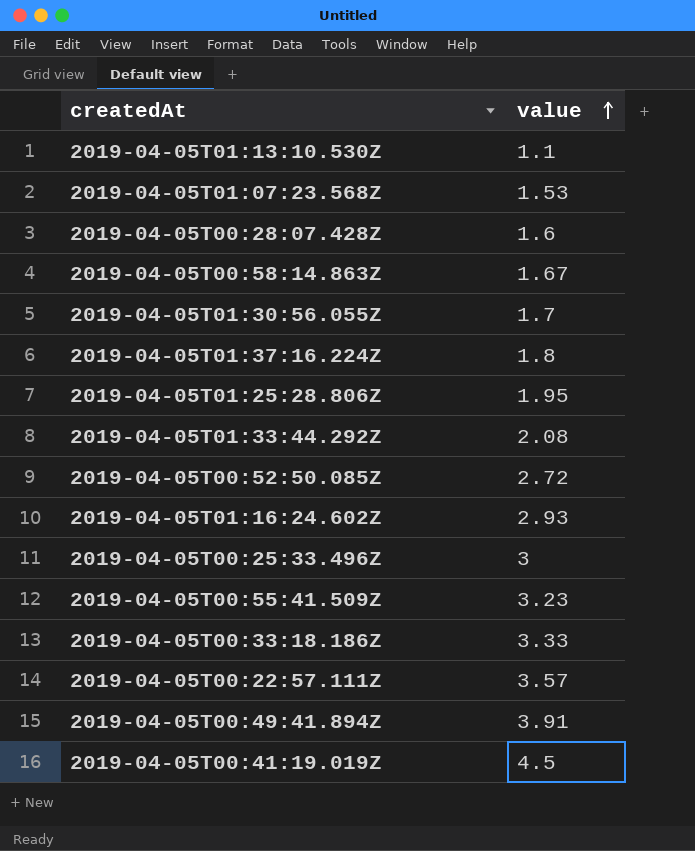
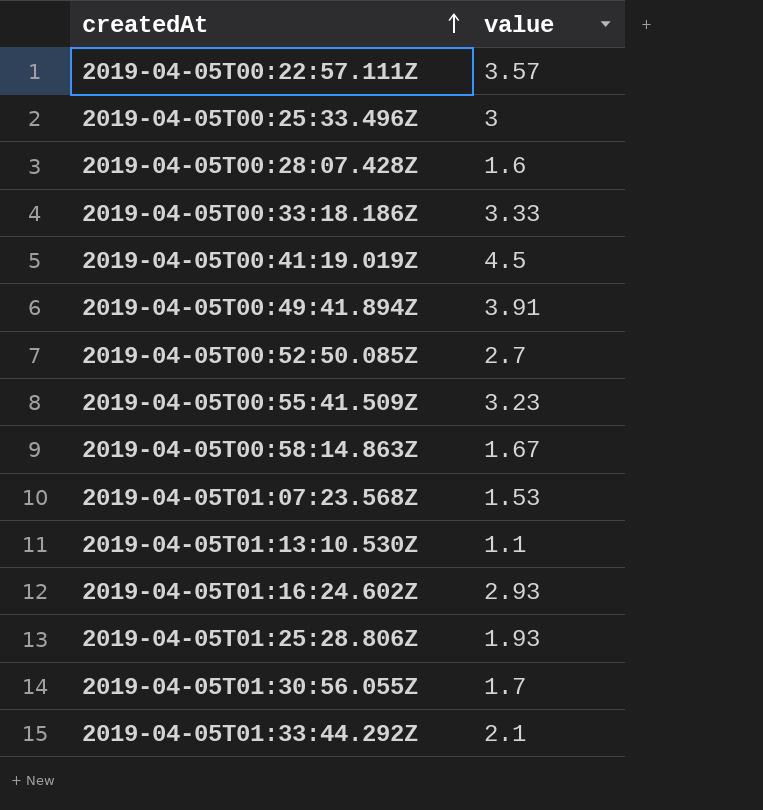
row order: value ascending -> createdAt ascending
row 2019-04-05T01:37:16.224Z: 1.8 -> none
2019-04-05T00:52:50.085Z | value: 2.72 -> 2.7
2019-04-05T01:25:28.806Z | value: 1.95 -> 1.93
2019-04-05T01:33:44.292Z | value: 2.08 -> 2.1

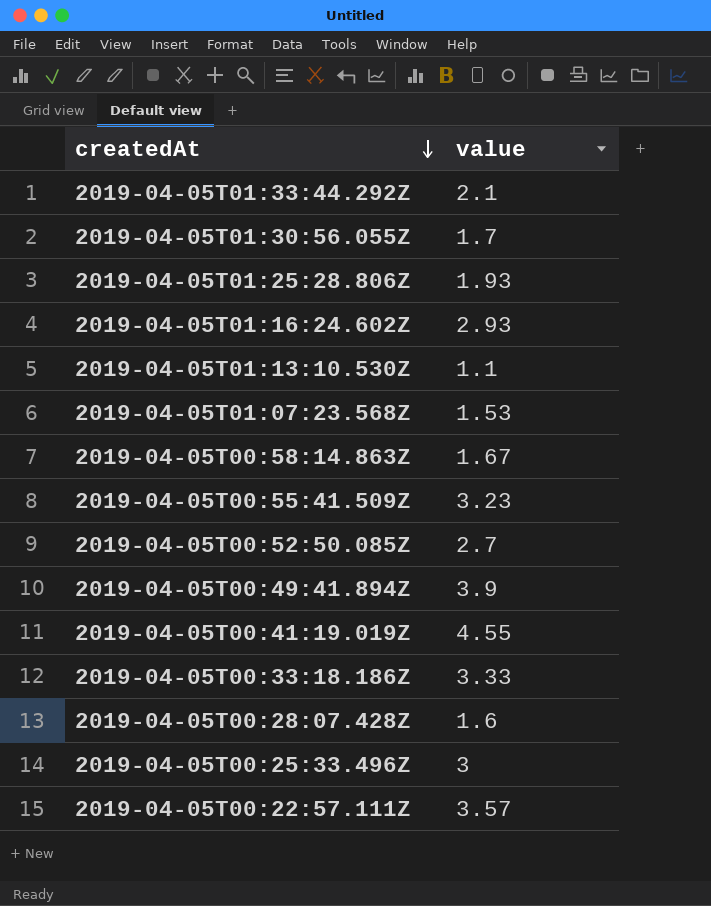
row order: createdAt ascending -> createdAt descending
2019-04-05T00:49:41.894Z | value: 3.91 -> 3.9
2019-04-05T00:41:19.019Z | value: 4.5 -> 4.55

